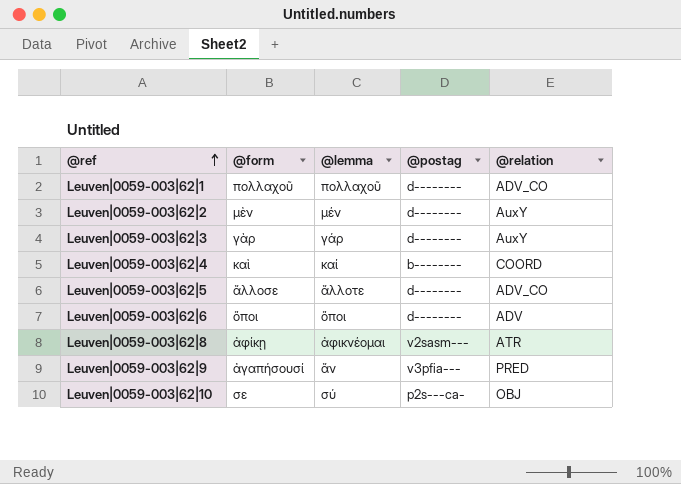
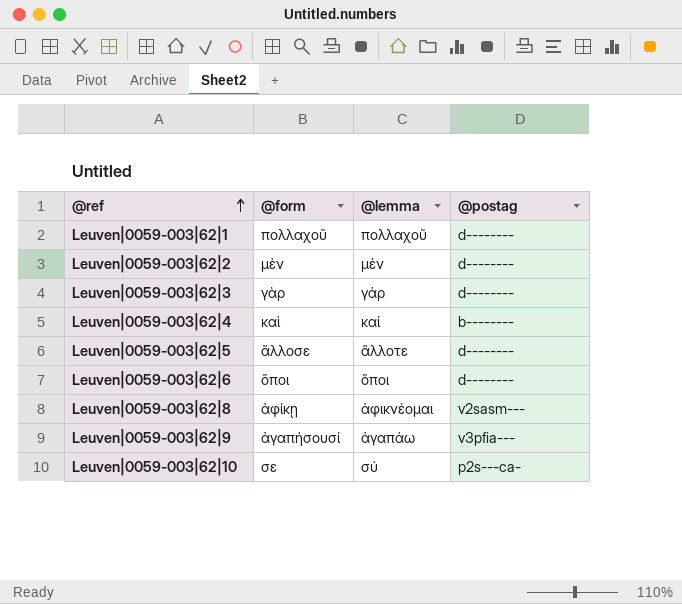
column @relation | position: 5 -> none
Leuven|0059-003|62|9 | @lemma: ἄν -> ἀγαπάω

